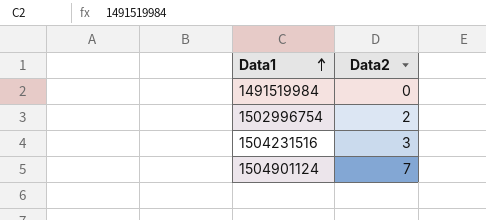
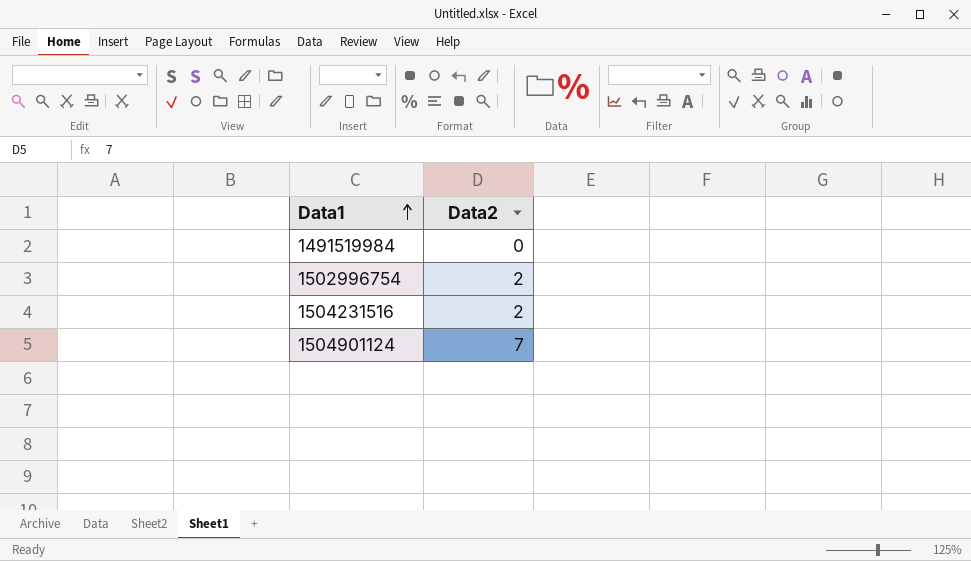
1504231516 | Data2: 3 -> 2

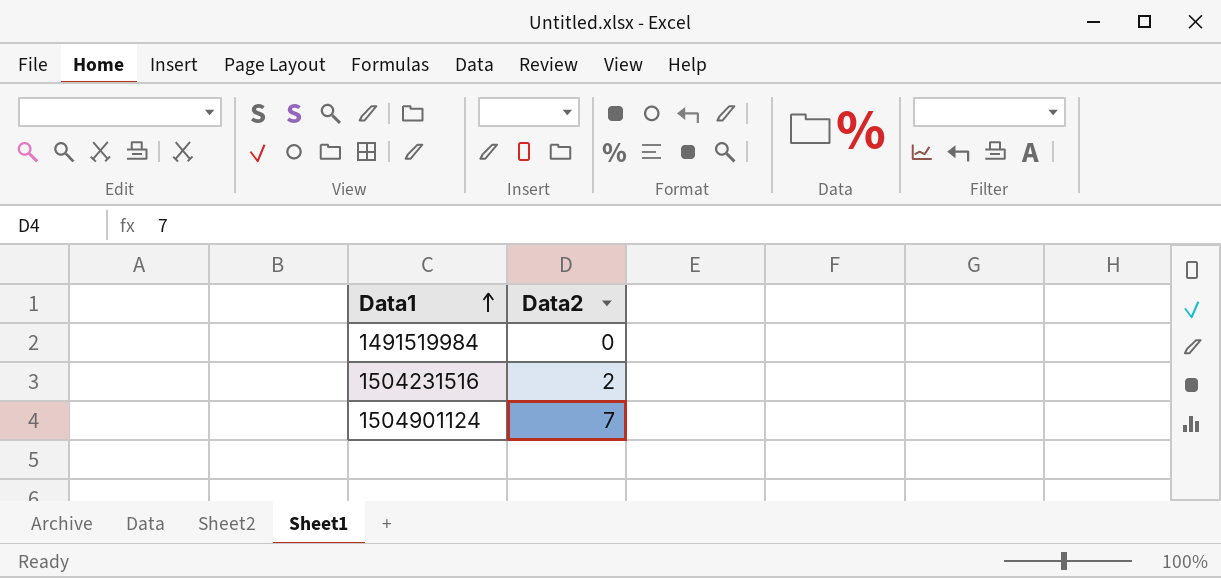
row 1502996754: 2 -> none

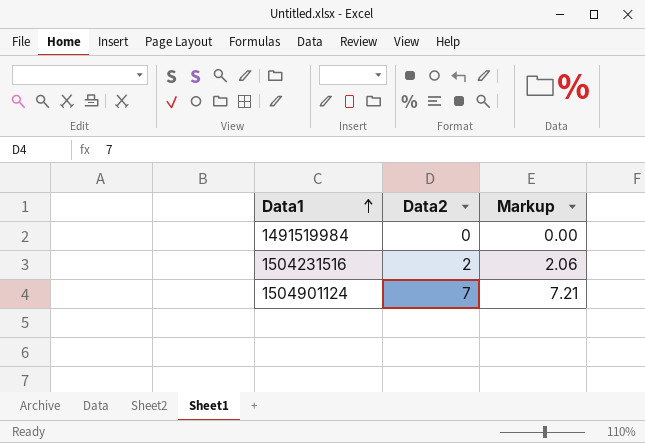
column Markup | formula: none -> [Data2] * 1.03

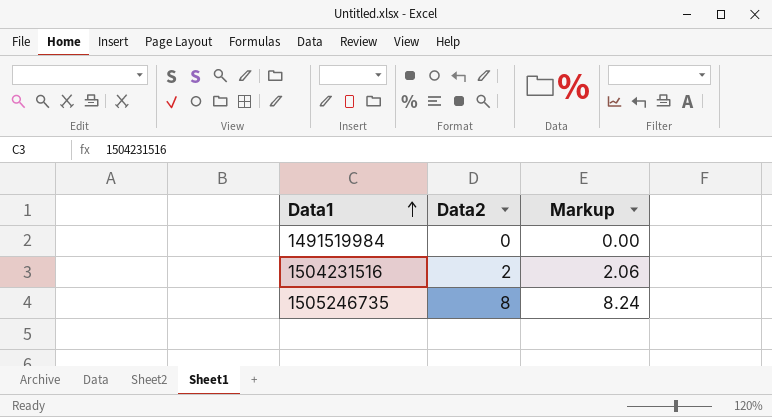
row 1504901124: 7 | 7.21 -> none
row 1505246735: none -> 8 | 8.24

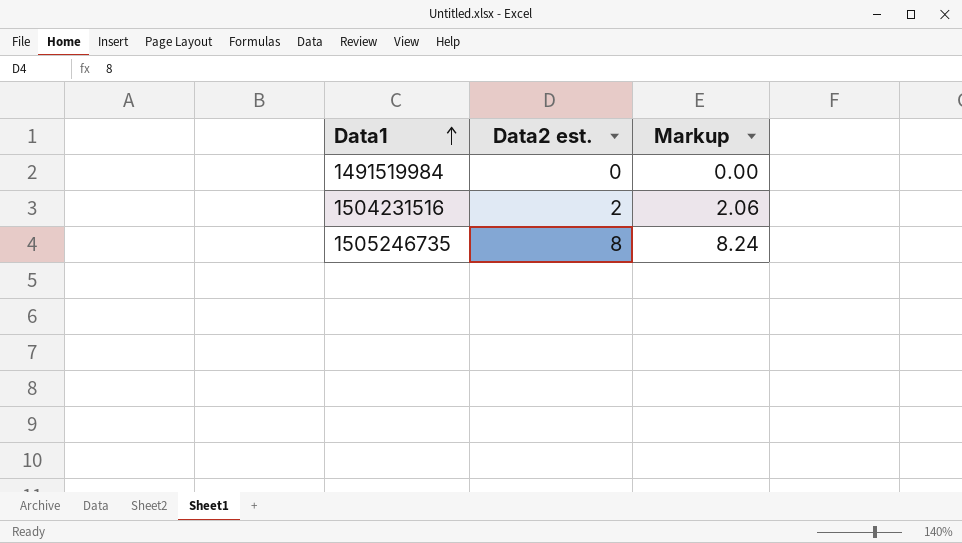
column name: Data2 -> Data2 est.

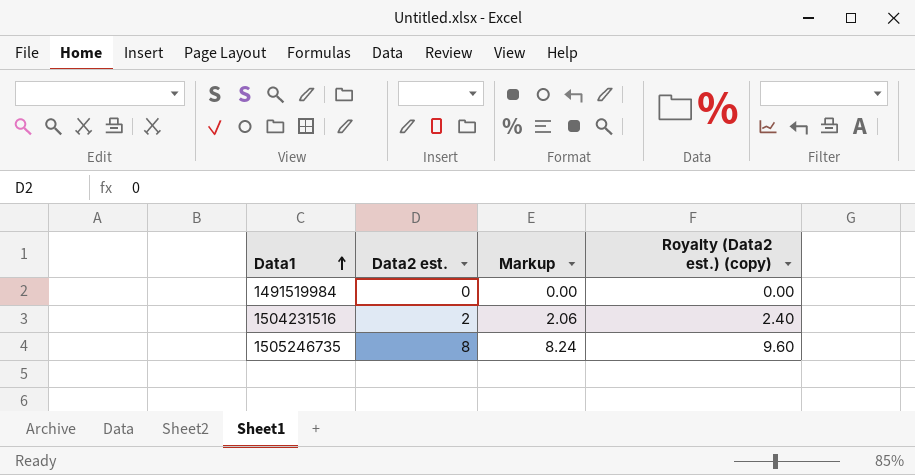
column Royalty (Data2 est.) (copy) | formula: none -> [Data2 est.] * 1.2

